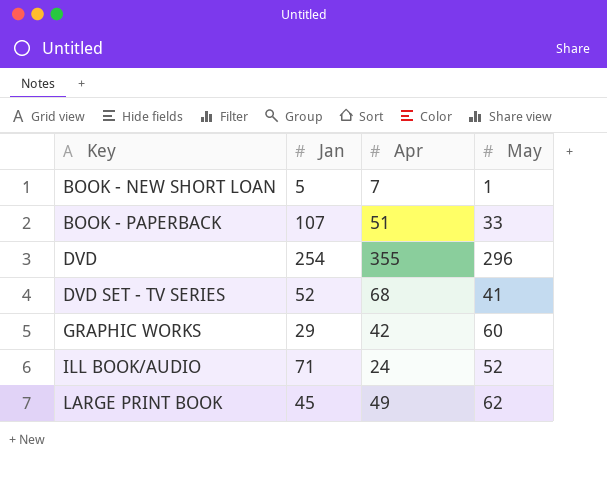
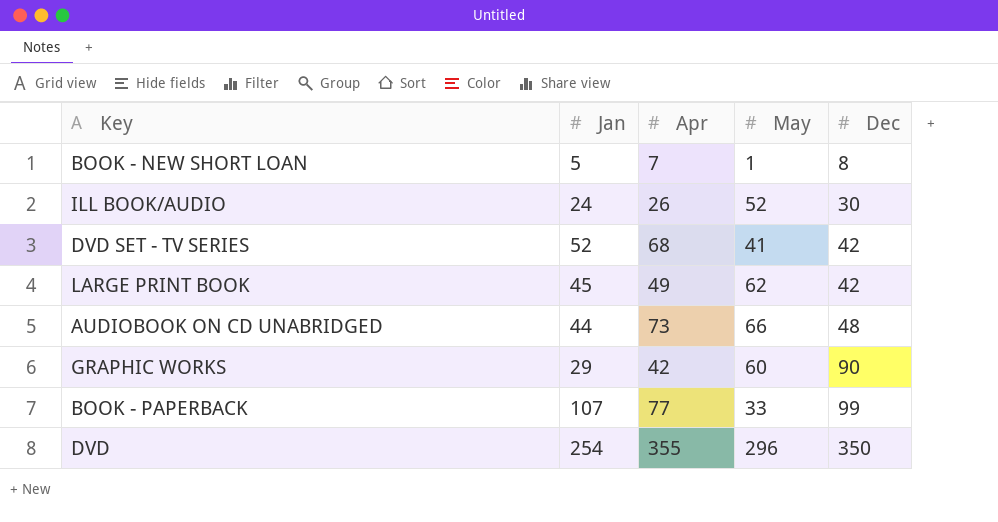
row order: Key ascending -> Dec ascending
column Dec | position: none -> 5
ILL BOOK/AUDIO | Jan: 71 -> 24
ILL BOOK/AUDIO | Apr: 24 -> 26
row AUDIOBOOK ON CD UNABRIDGED: none -> 44 | 73 | 66 | 48
BOOK - PAPERBACK | Apr: 51 -> 77

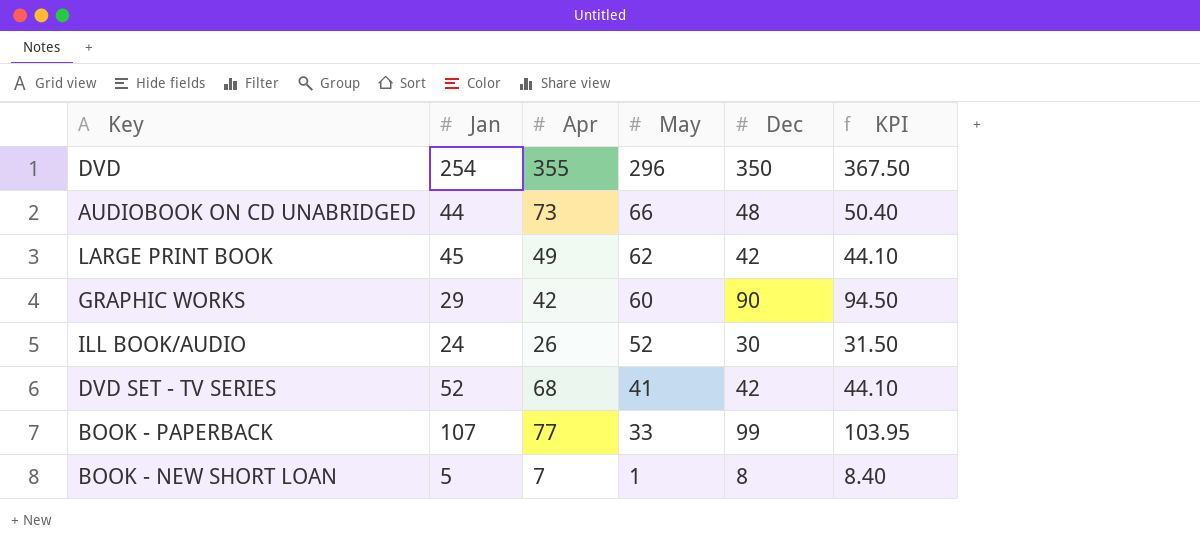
row order: Dec ascending -> May descending
column KPI | formula: none -> [Dec] * 1.05

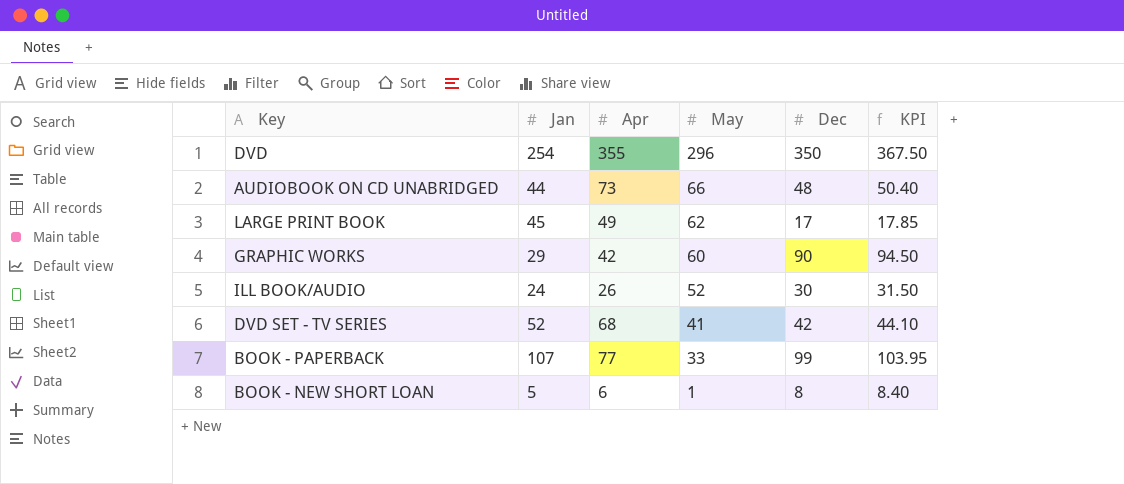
LARGE PRINT BOOK | Dec: 42 -> 17
LARGE PRINT BOOK | KPI: 44.10 -> 17.85
BOOK - NEW SHORT LOAN | Apr: 7 -> 6

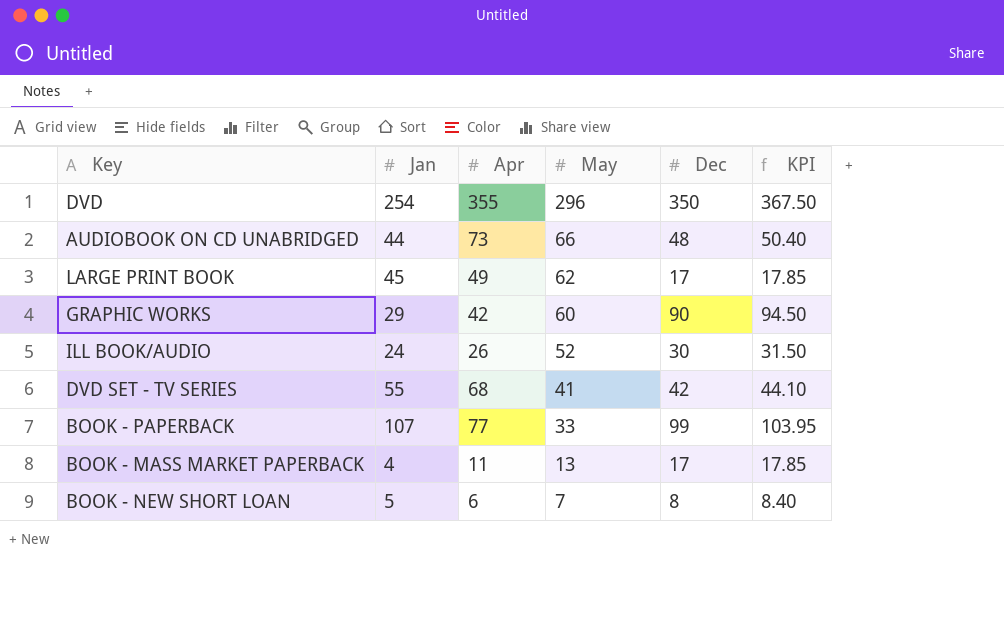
DVD SET - TV SERIES | Jan: 52 -> 55
row BOOK - MASS MARKET PAPERBACK: none -> 4 | 11 | 13 | 17 | 17.85
BOOK - NEW SHORT LOAN | May: 1 -> 7

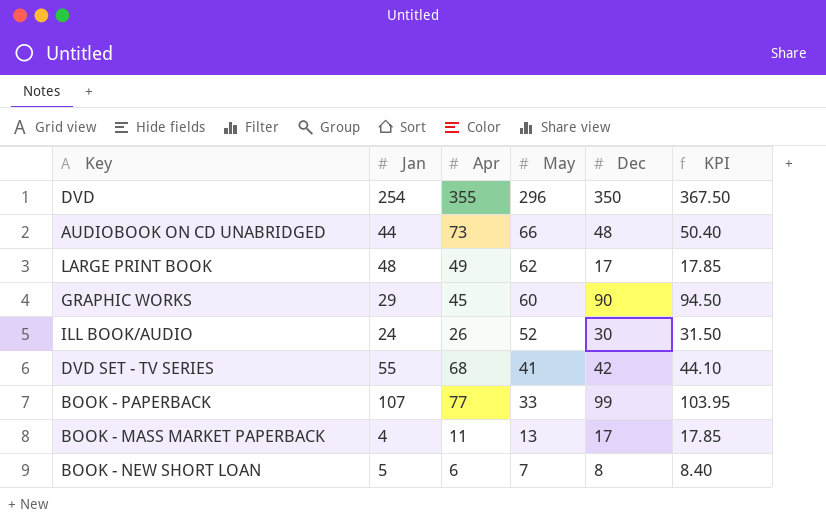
LARGE PRINT BOOK | Jan: 45 -> 48
GRAPHIC WORKS | Apr: 42 -> 45

